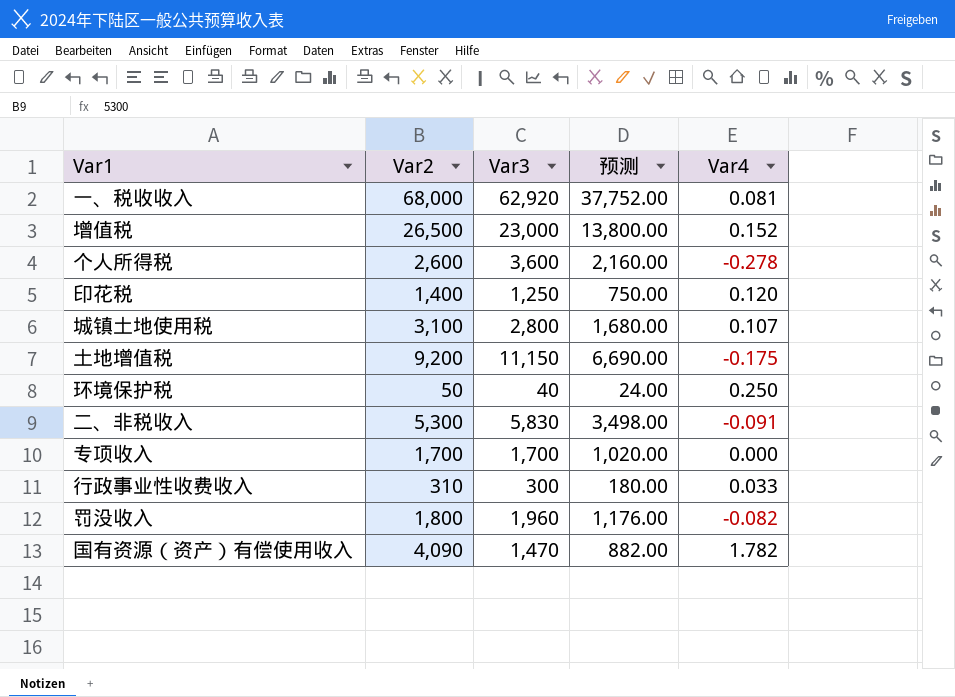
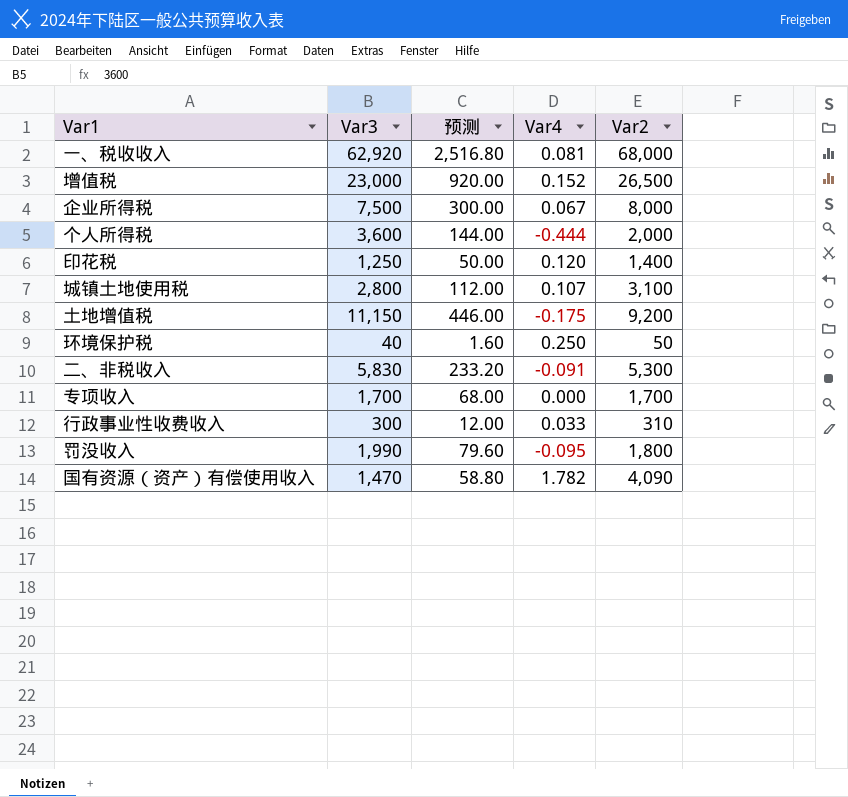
column 预测 | formula: [Var3] * 0.6 -> [Var3] * 0.04
column Var2 | position: 2 -> 5
row 企业所得税: none -> 7,500 | 300.00 | 0.067 | 8,000
个人所得税 | Var4: -0.278 -> -0.444
个人所得税 | Var2: 2,600 -> 2,000
罚没收入 | Var3: 1,960 -> 1,990
罚没收入 | Var4: -0.082 -> -0.095

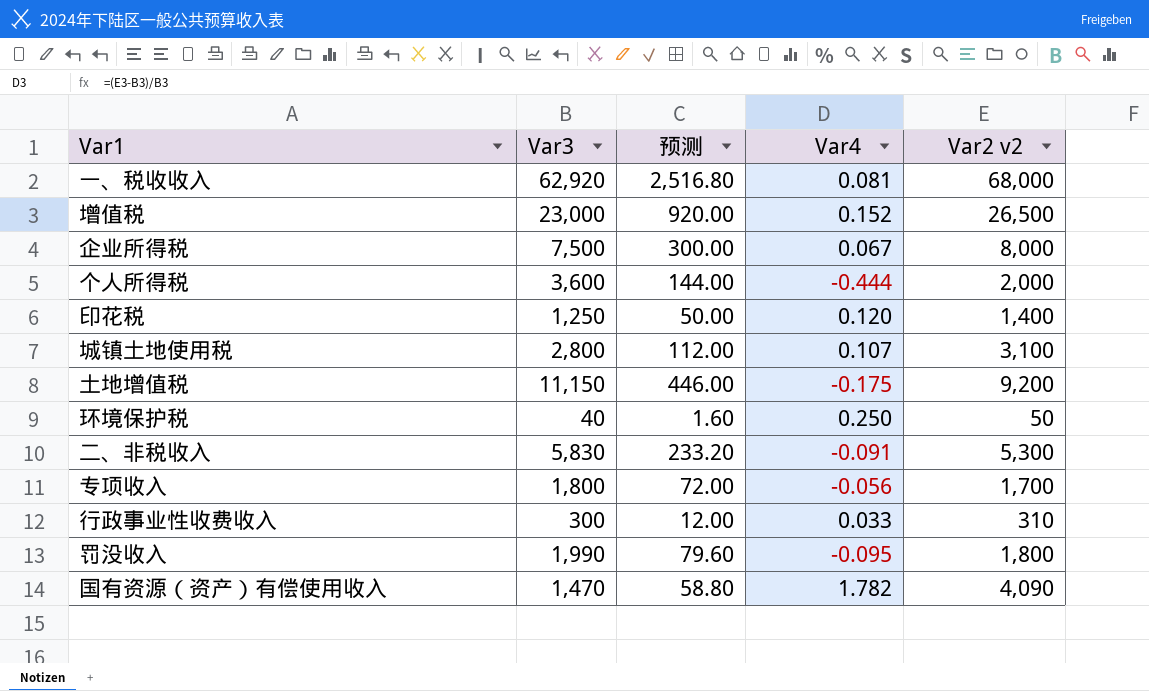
column name: Var2 -> Var2 v2
专项收入 | Var3: 1,700 -> 1,800
专项收入 | 预测: 68.00 -> 72.00
专项收入 | Var4: 0.000 -> -0.056

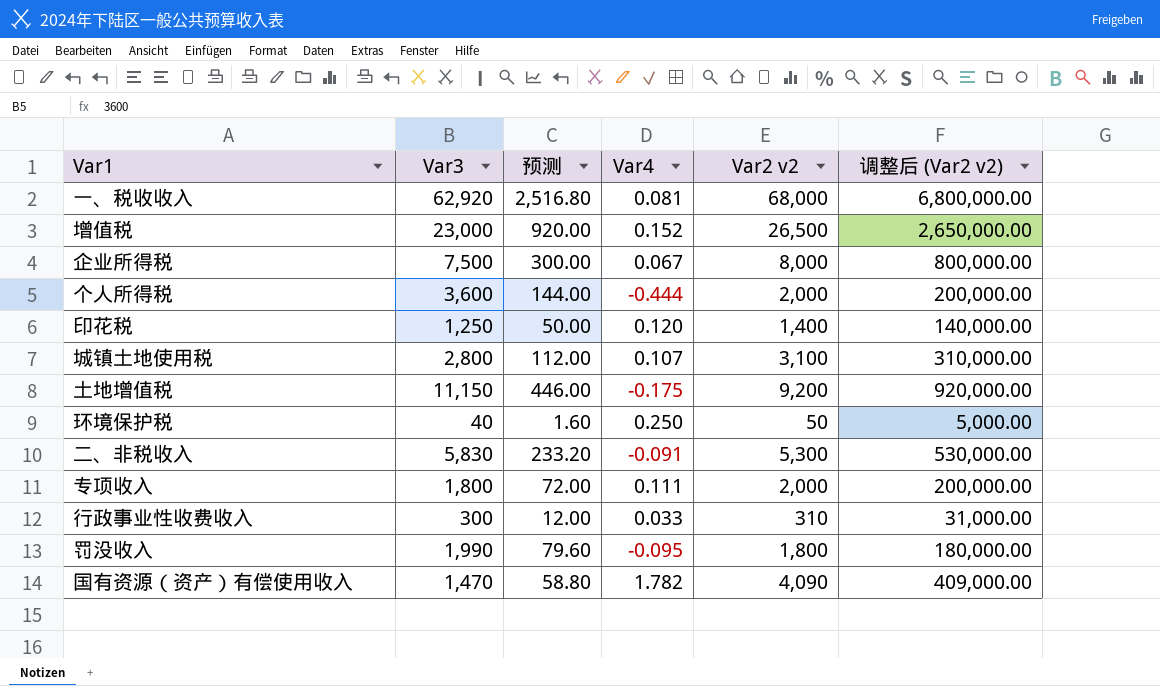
column 调整后 (Var2 v2) | formula: none -> [Var2 v2] * 100
专项收入 | Var4: -0.056 -> 0.111
专项收入 | Var2 v2: 1,700 -> 2,000

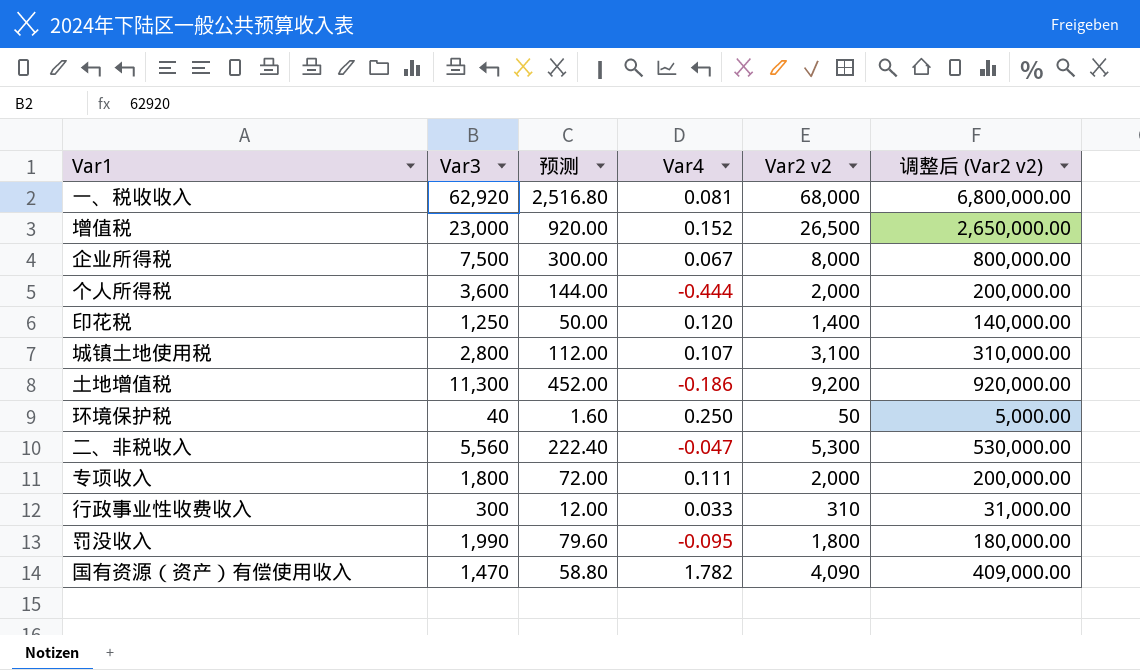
土地增值税 | Var3: 11,150 -> 11,300
土地增值税 | 预测: 446.00 -> 452.00
土地增值税 | Var4: -0.175 -> -0.186
二、非税收入 | Var3: 5,830 -> 5,560
二、非税收入 | 预测: 233.20 -> 222.40
二、非税收入 | Var4: -0.091 -> -0.047

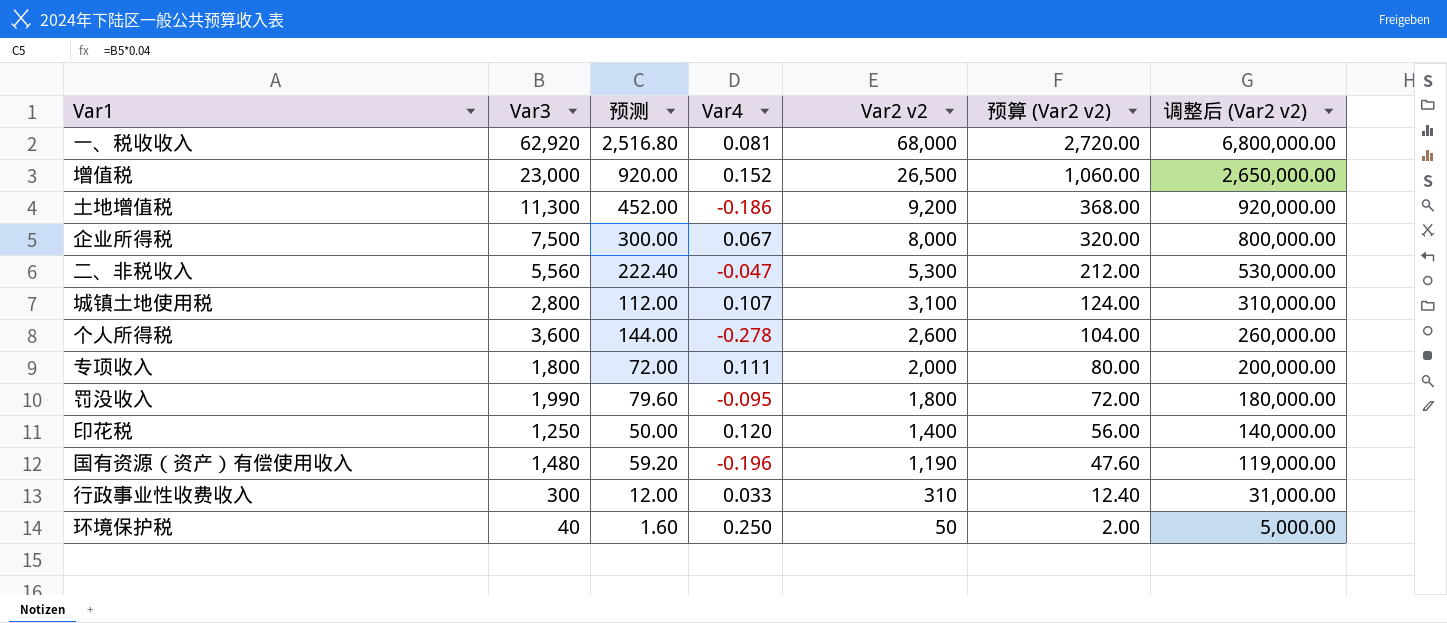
row order: none -> Var2 v2 descending
column 预算 (Var2 v2) | formula: none -> [Var2 v2] * 0.04
个人所得税 | Var4: -0.444 -> -0.278
个人所得税 | Var2 v2: 2,000 -> 2,600
个人所得税 | 调整后 (Var2 v2): 200,000.00 -> 260,000.00
国有资源（资产）有偿使用收入 | Var3: 1,470 -> 1,480
国有资源（资产）有偿使用收入 | 预测: 58.80 -> 59.20
国有资源（资产）有偿使用收入 | Var4: 1.782 -> -0.196
国有资源（资产）有偿使用收入 | Var2 v2: 4,090 -> 1,190
国有资源（资产）有偿使用收入 | 调整后 (Var2 v2): 409,000.00 -> 119,000.00

